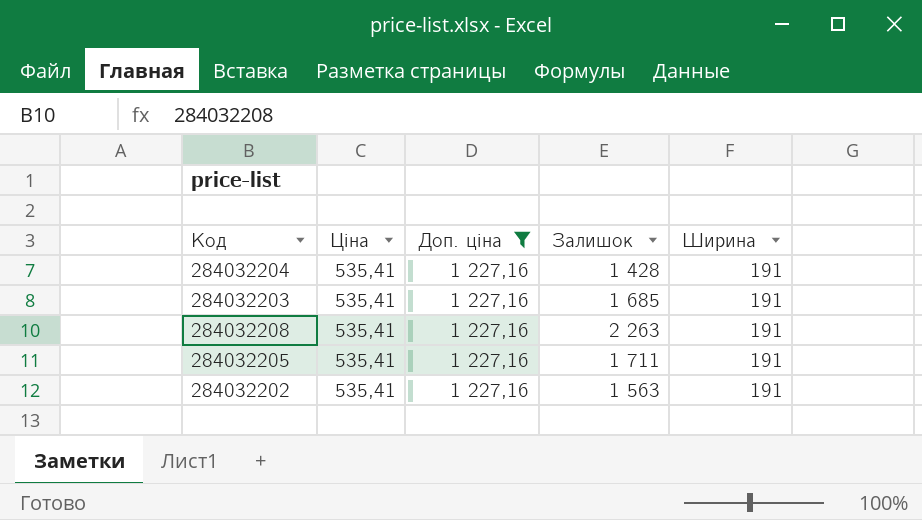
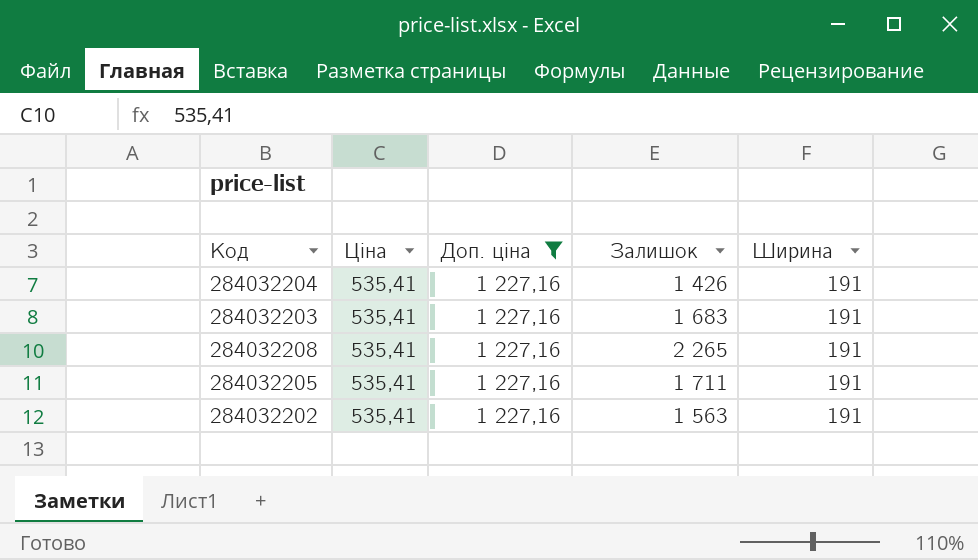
284032204 | Залишок: 1 428 -> 1 426
284032203 | Залишок: 1 685 -> 1 683
284032208 | Залишок: 2 263 -> 2 265

